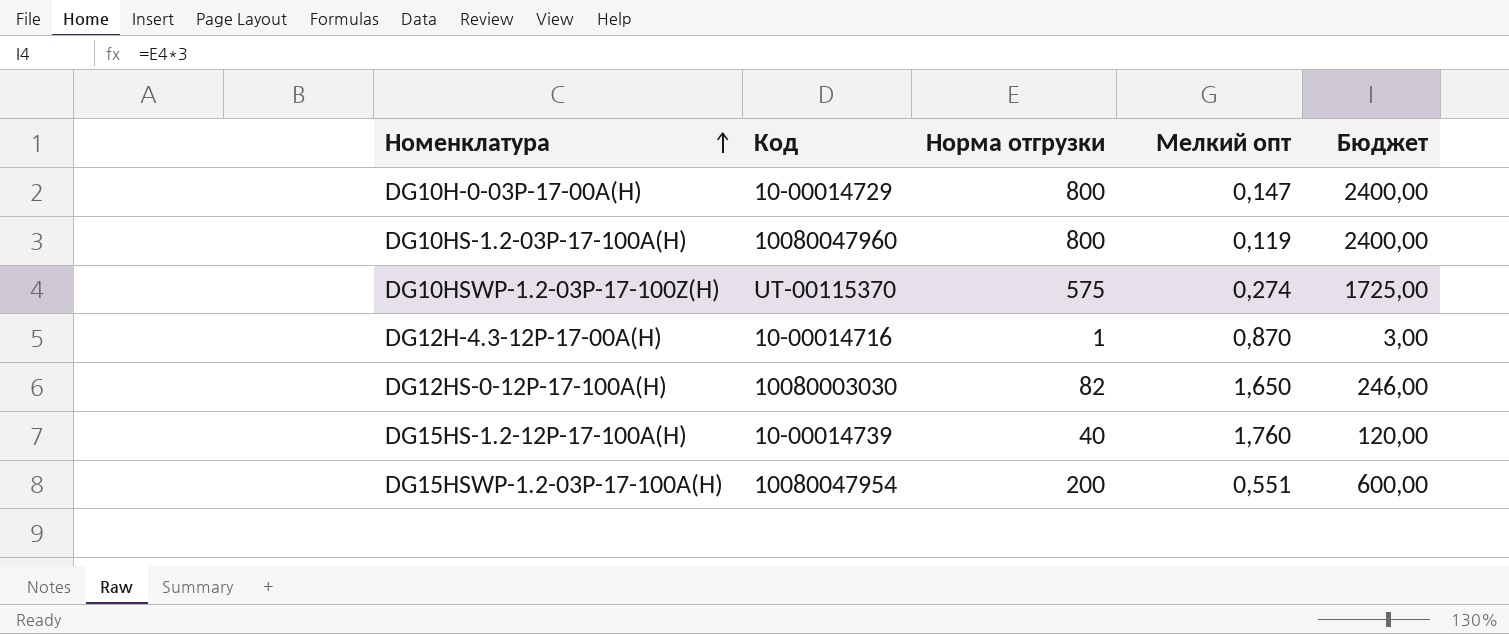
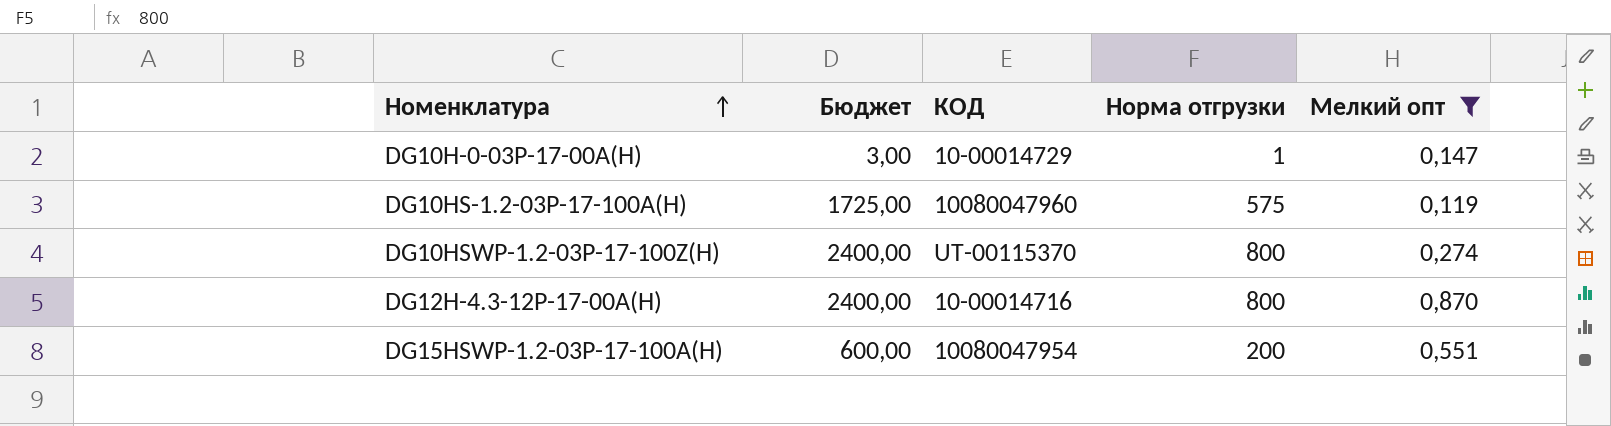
filter: none -> Мелкий опт <= 0,870
column Бюджет | position: 5 -> 2
column name: Код -> КОД
DG10H-0-03P-17-00A(H) | Бюджет: 2400,00 -> 3,00
DG10H-0-03P-17-00A(H) | Норма отгрузки: 800 -> 1
DG10HS-1.2-03P-17-100A(H) | Бюджет: 2400,00 -> 1725,00
DG10HS-1.2-03P-17-100A(H) | Норма отгрузки: 800 -> 575
DG10HSWP-1.2-03P-17-100Z(H) | Бюджет: 1725,00 -> 2400,00
DG10HSWP-1.2-03P-17-100Z(H) | Норма отгрузки: 575 -> 800
DG12H-4.3-12P-17-00A(H) | Бюджет: 3,00 -> 2400,00
DG12H-4.3-12P-17-00A(H) | Норма отгрузки: 1 -> 800

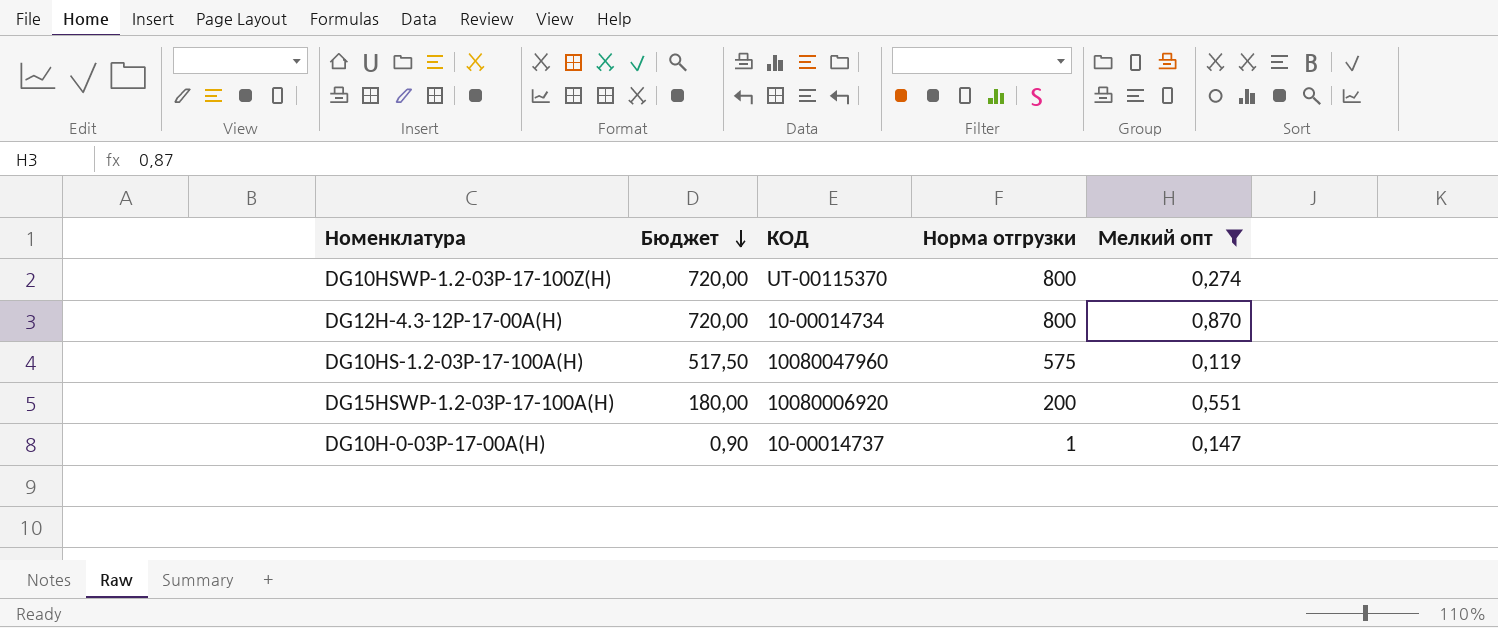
row order: Номенклатура ascending -> Бюджет descending
column Бюджет | formula: [Норма отгрузки] * 3 -> [Норма отгрузки] * 0,9
DG12H-4.3-12P-17-00A(H) | КОД: 10-00014716 -> 10-00014734
DG15HSWP-1.2-03P-17-100A(H) | КОД: 10080047954 -> 10080006920
DG10H-0-03P-17-00A(H) | КОД: 10-00014729 -> 10-00014737

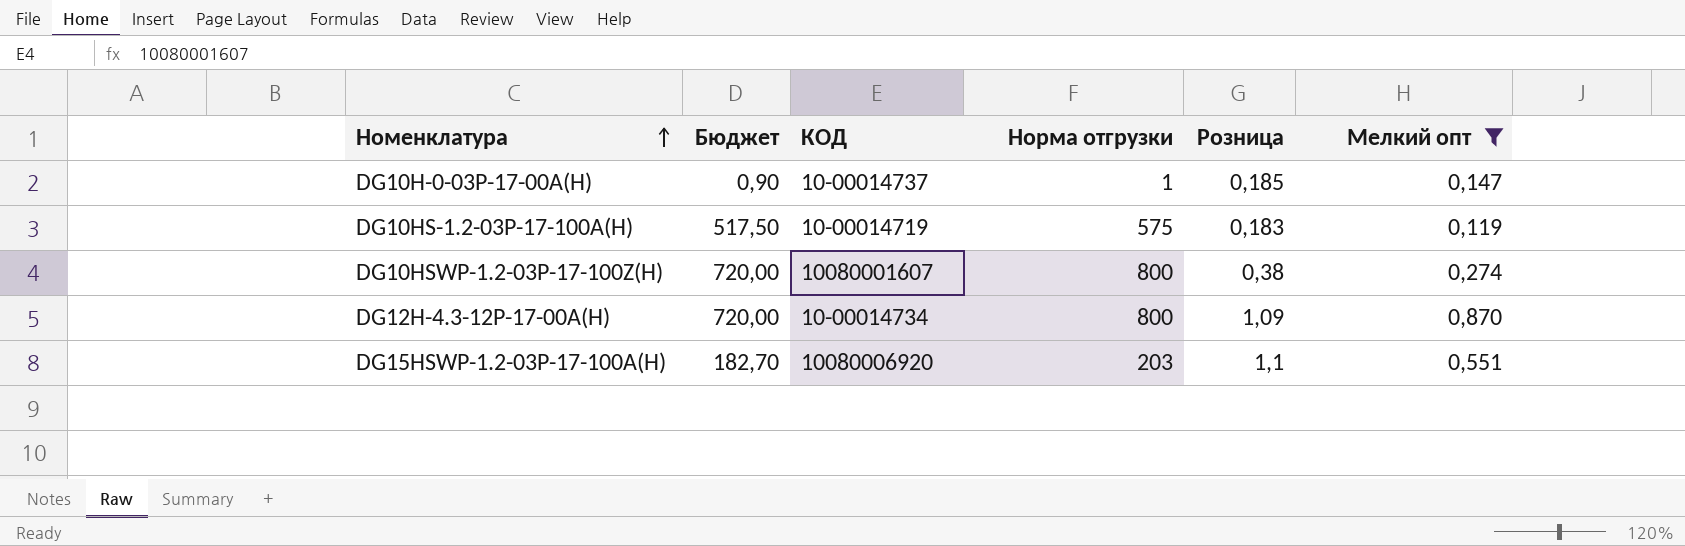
row order: Бюджет descending -> Номенклатура ascending
column Розница | position: none -> 5
DG10HS-1.2-03P-17-100A(H) | КОД: 10080047960 -> 10-00014719
DG10HSWP-1.2-03P-17-100Z(H) | КОД: UT-00115370 -> 10080001607
DG15HSWP-1.2-03P-17-100A(H) | Бюджет: 180,00 -> 182,70
DG15HSWP-1.2-03P-17-100A(H) | Норма отгрузки: 200 -> 203

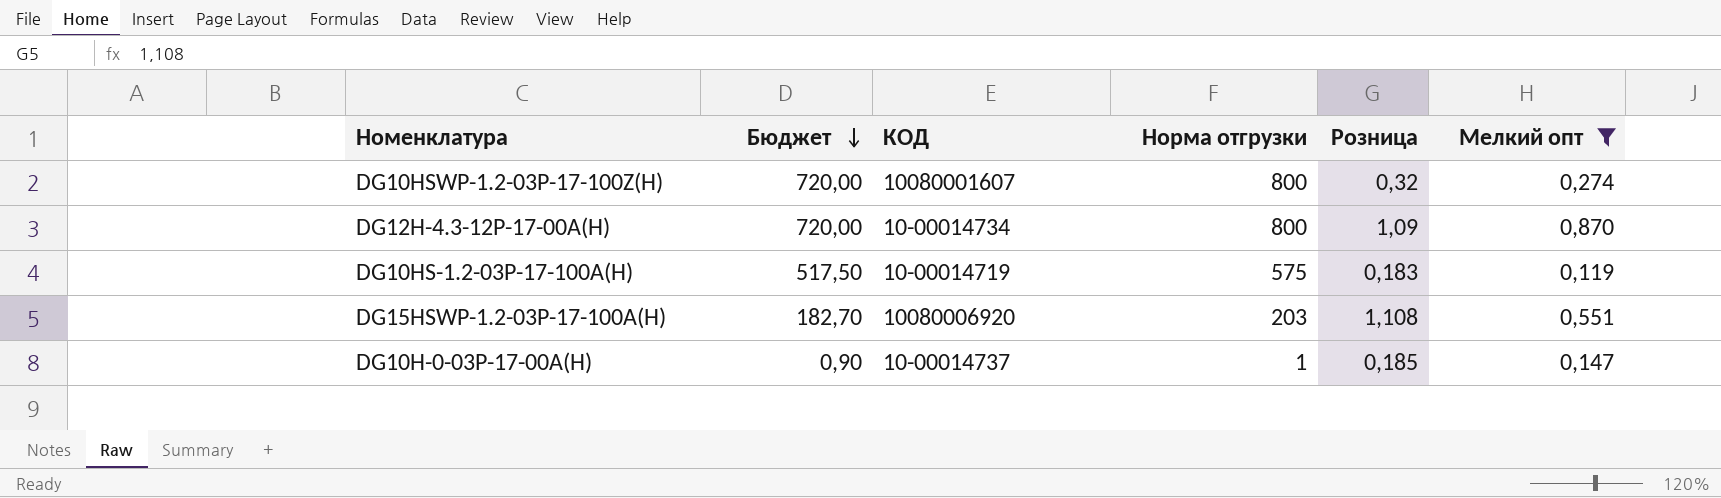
row order: Номенклатура ascending -> Бюджет descending
DG10HSWP-1.2-03P-17-100Z(H) | Розница: 0,38 -> 0,32
DG15HSWP-1.2-03P-17-100A(H) | Розница: 1,1 -> 1,108

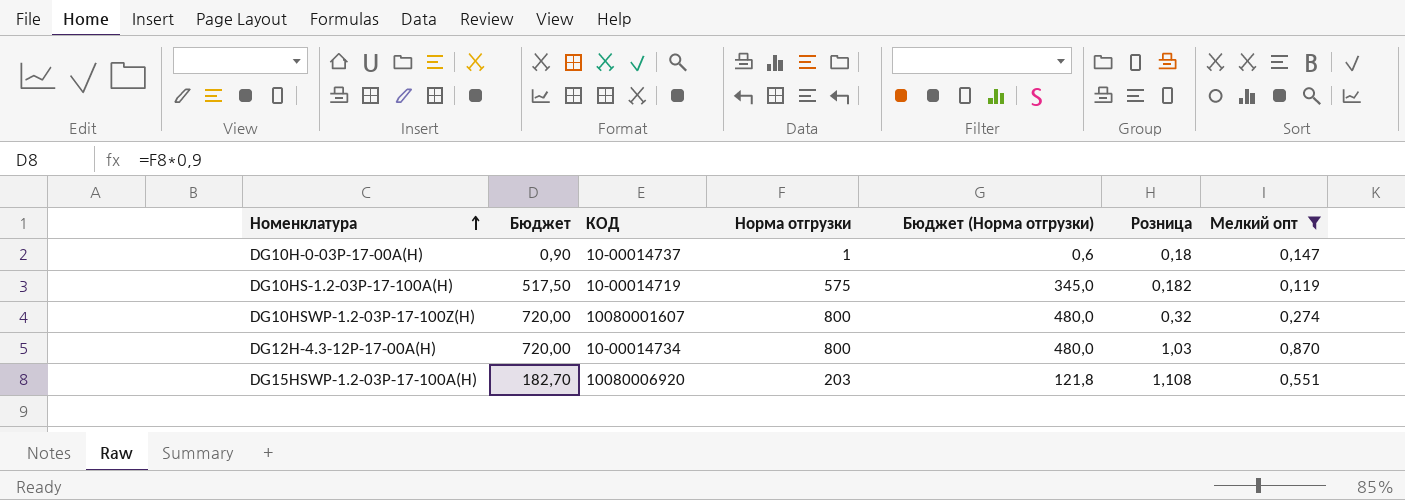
row order: Бюджет descending -> Номенклатура ascending
column Бюджет (Норма отгрузки) | formula: none -> [Норма отгрузки] * 0,6
DG10H-0-03P-17-00A(H) | Розница: 0,185 -> 0,18
DG10HS-1.2-03P-17-100A(H) | Розница: 0,183 -> 0,182
DG12H-4.3-12P-17-00A(H) | Розница: 1,09 -> 1,03

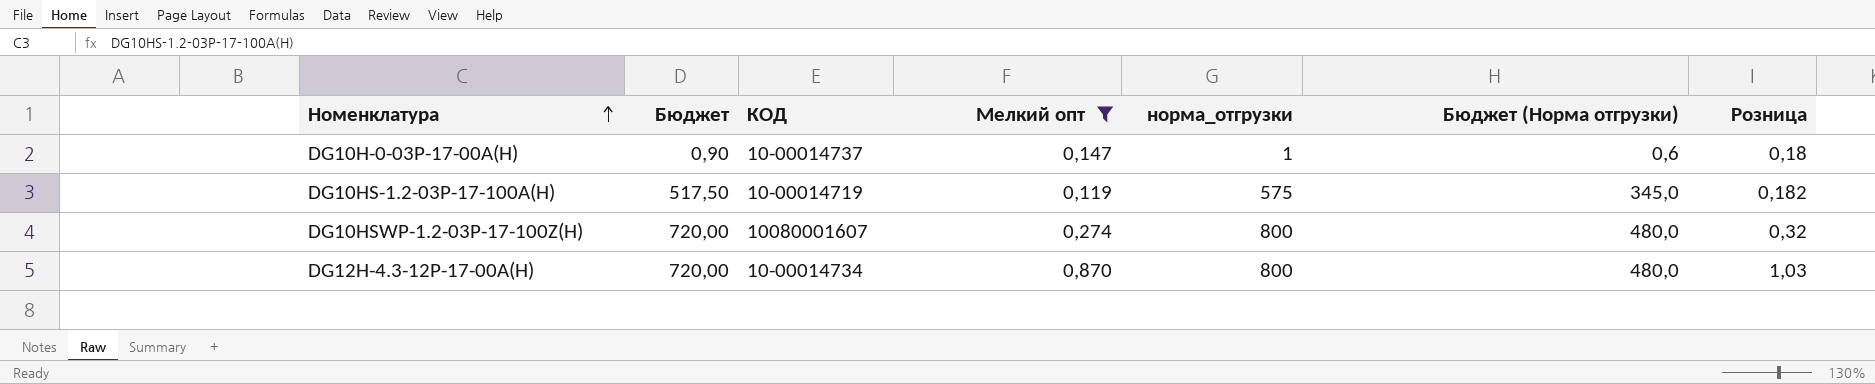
column Мелкий опт | position: 7 -> 4
column name: Норма отгрузки -> норма_отгрузки
row DG15HSWP-1.2-03P-17-100A(H): 182,70 | 10080006920 | 203 | 121,8 | 1,108 | 0,551 -> none

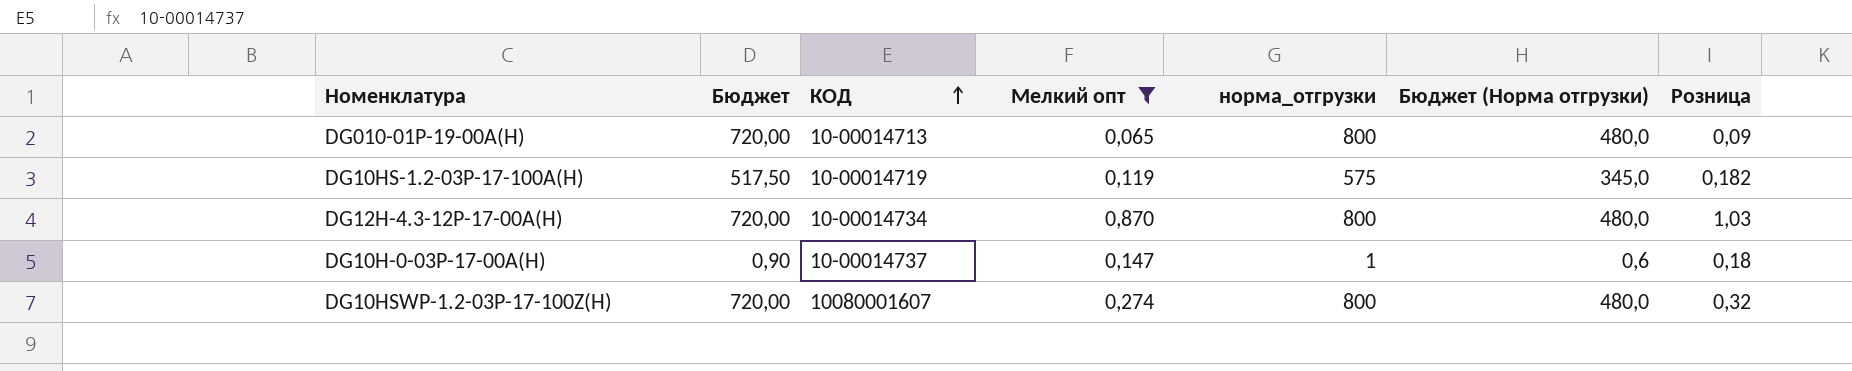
row order: Номенклатура ascending -> КОД ascending
row DG010-01P-19-00A(H): none -> 720,00 | 10-00014713 | 0,065 | 800 | 480,0 | 0,09

